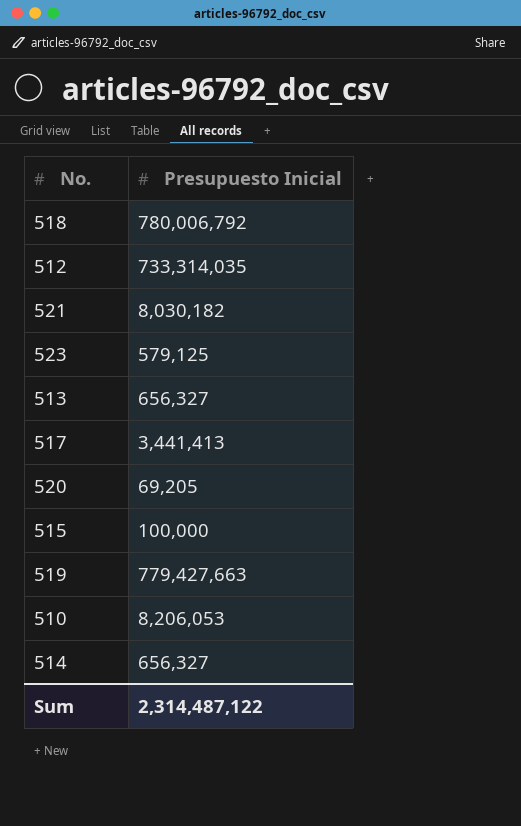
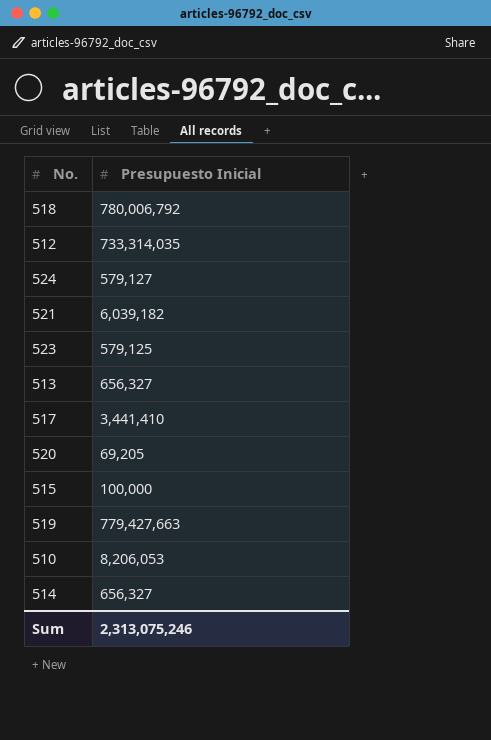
row 524: none -> 579,127
521 | Presupuesto Inicial: 8,030,182 -> 6,039,182
517 | Presupuesto Inicial: 3,441,413 -> 3,441,410
Sum | Presupuesto Inicial: 2,314,487,122 -> 2,313,075,246

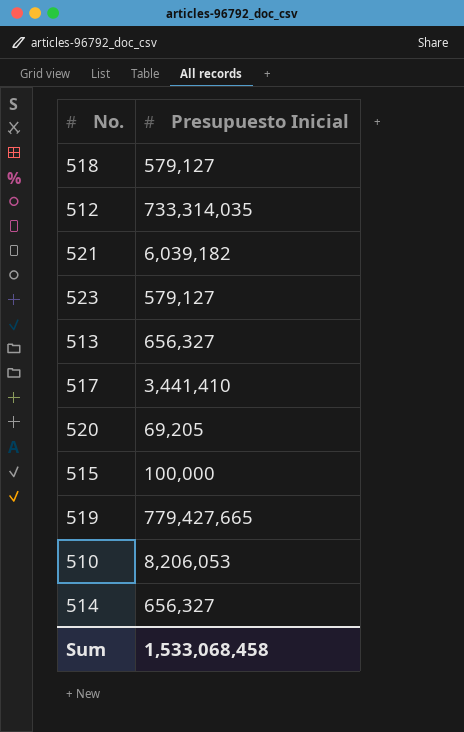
row 524: 579,127 -> none
518 | Presupuesto Inicial: 780,006,792 -> 579,127
523 | Presupuesto Inicial: 579,125 -> 579,127
519 | Presupuesto Inicial: 779,427,663 -> 779,427,665
Sum | Presupuesto Inicial: 2,313,075,246 -> 1,533,068,458

